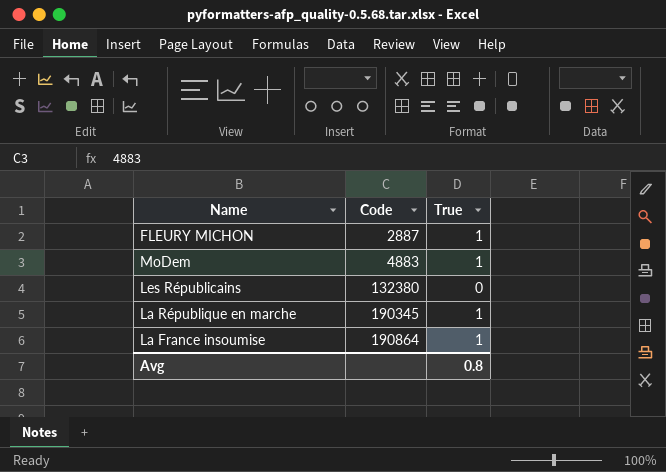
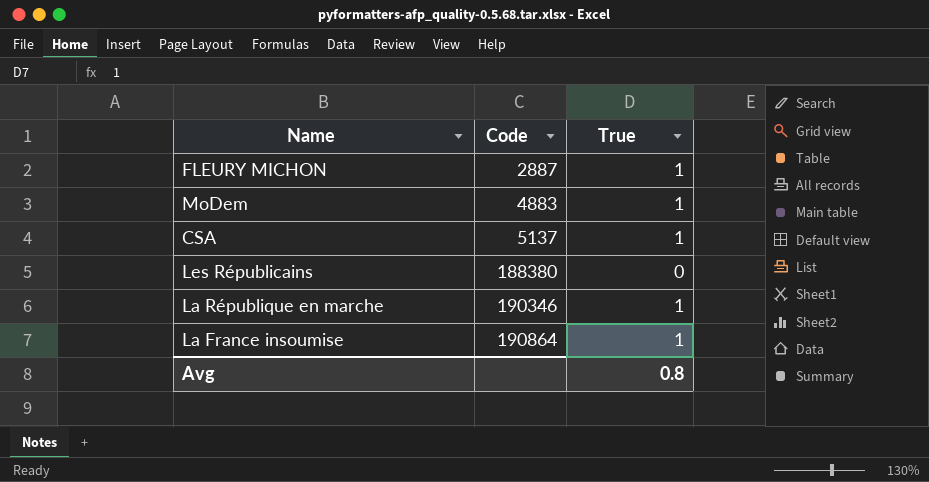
row CSA: none -> 5137 | 1
Les Républicains | Code: 132380 -> 188380
La République en marche | Code: 190345 -> 190346

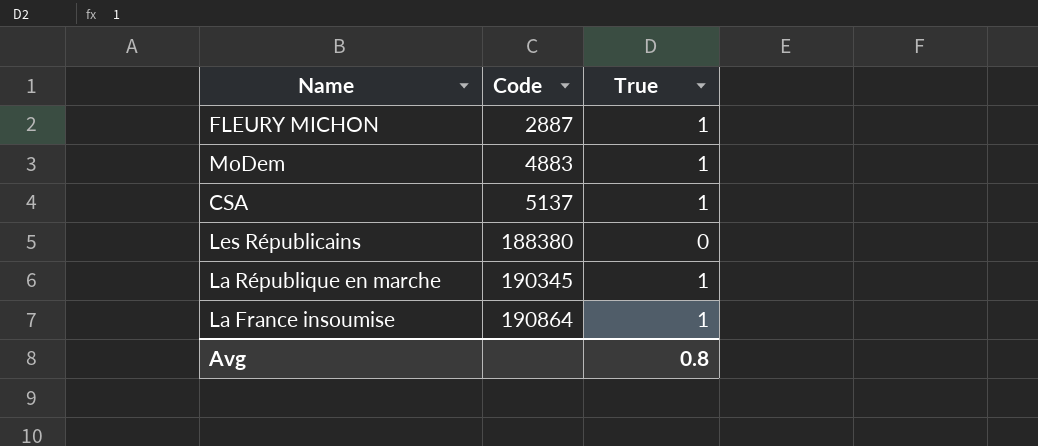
La République en marche | Code: 190346 -> 190345

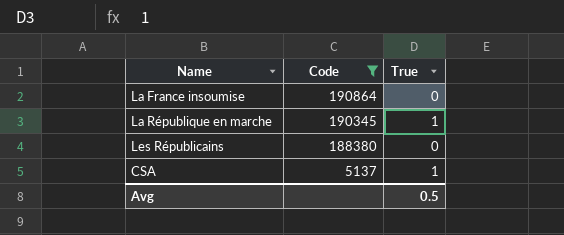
filter: none -> Code >= 5137
row order: Code ascending -> Code descending
La France insoumise | True: 1 -> 0
Avg | True: 0.8 -> 0.5

